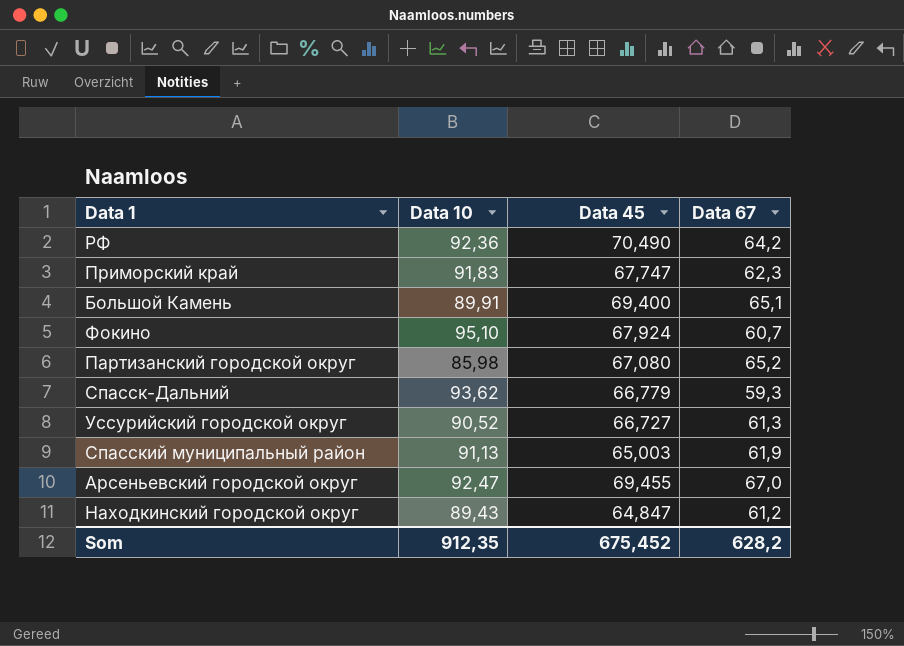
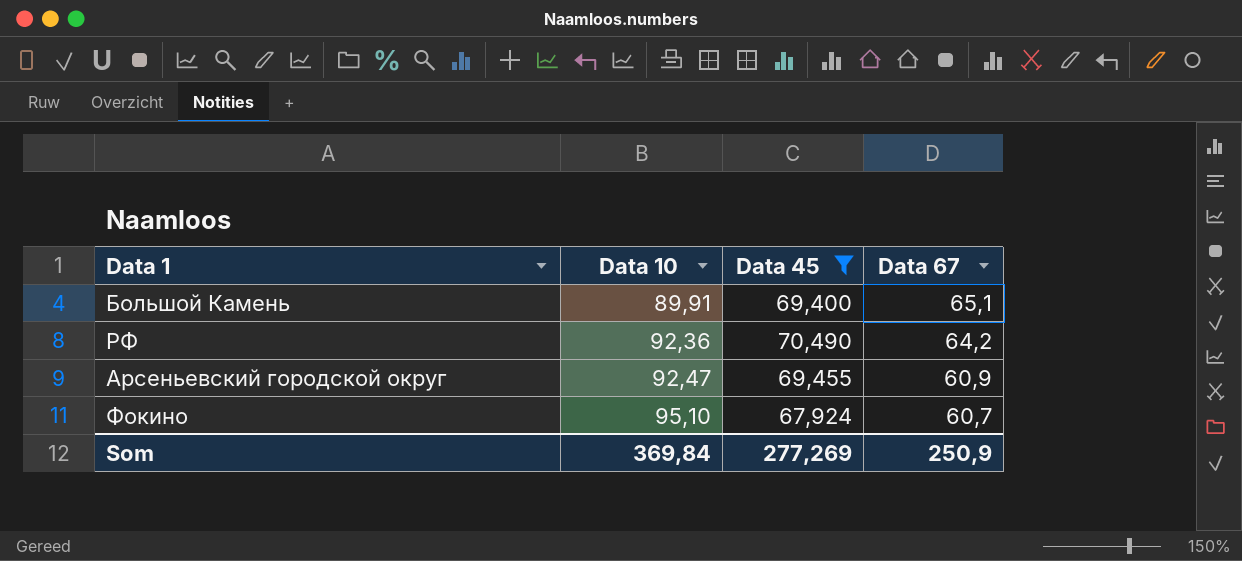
filter: none -> Data 45 >= 67,924
row order: none -> Data 10 ascending
Арсеньевский городской округ | Data 67: 67,0 -> 60,9
Som | Data 10: 912,35 -> 369,84
Som | Data 45: 675,452 -> 277,269
Som | Data 67: 628,2 -> 250,9

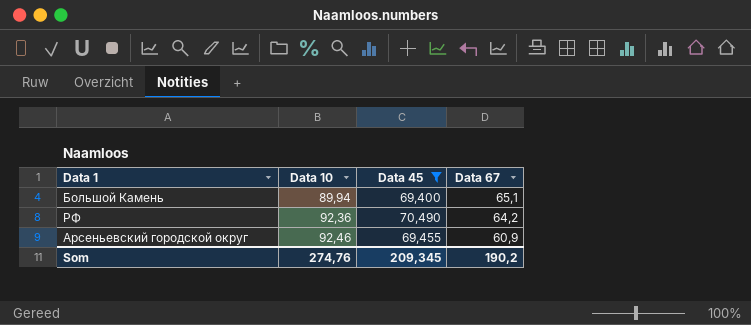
row Фокино: 95,10 | 67,924 | 60,7 -> none
Большой Камень | Data 10: 89,91 -> 89,94
Арсеньевский городской округ | Data 10: 92,47 -> 92,46
Som | Data 10: 369,84 -> 274,76
Som | Data 45: 277,269 -> 209,345
Som | Data 67: 250,9 -> 190,2

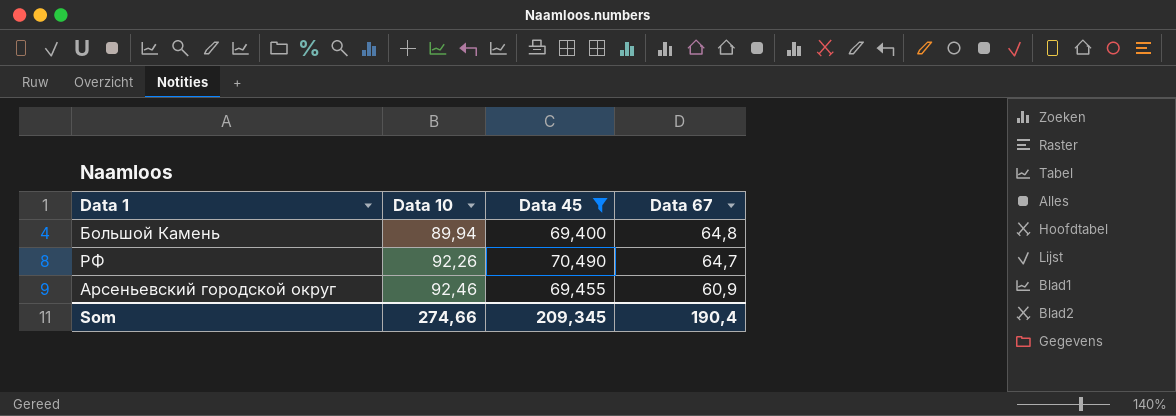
Большой Камень | Data 67: 65,1 -> 64,8
РФ | Data 10: 92,36 -> 92,26
РФ | Data 67: 64,2 -> 64,7
Som | Data 10: 274,76 -> 274,66
Som | Data 67: 190,2 -> 190,4

